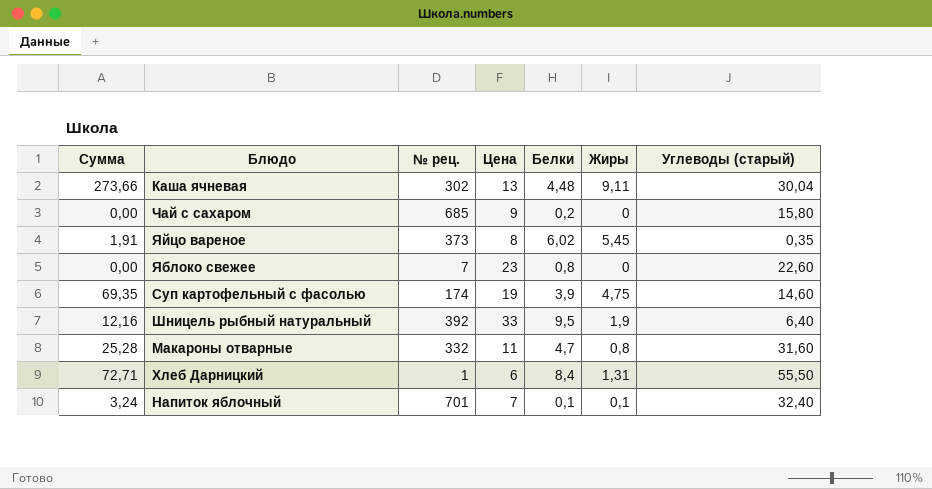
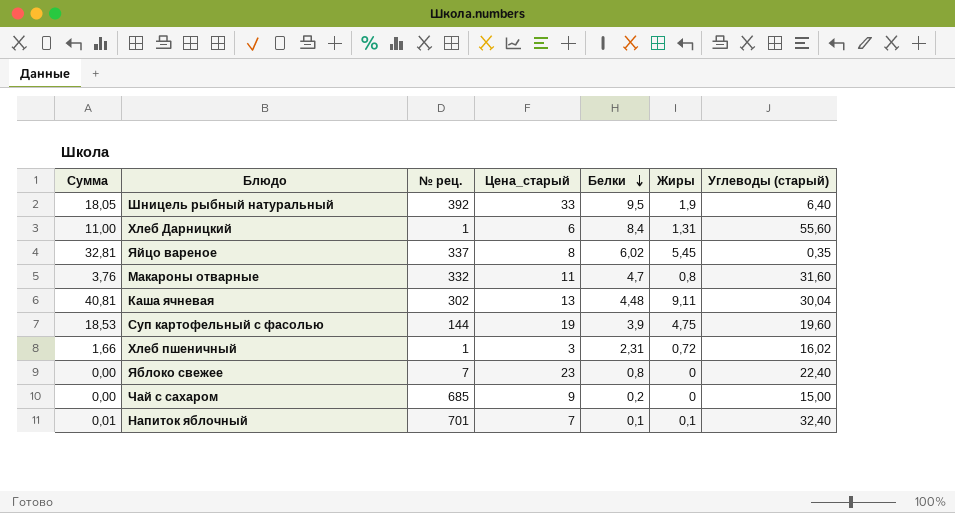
row order: none -> Белки descending
column Сумма | formula: [Жиры] * [Углеводы (старый)] -> [Белки] * [Жиры]
column name: Цена -> Цена_старый
Хлеб Дарницкий | Углеводы (старый): 55,50 -> 55,60
Яйцо вареное | № рец.: 373 -> 337
Суп картофельный с фасолью | № рец.: 174 -> 144
Суп картофельный с фасолью | Углеводы (старый): 14,60 -> 19,60
row Хлеб пшеничный: none -> 1,66 | 1 | 3 | 2,31 | 0,72 | 16,02
Яблоко свежее | Углеводы (старый): 22,60 -> 22,40
Чай с сахаром | Углеводы (старый): 15,80 -> 15,00

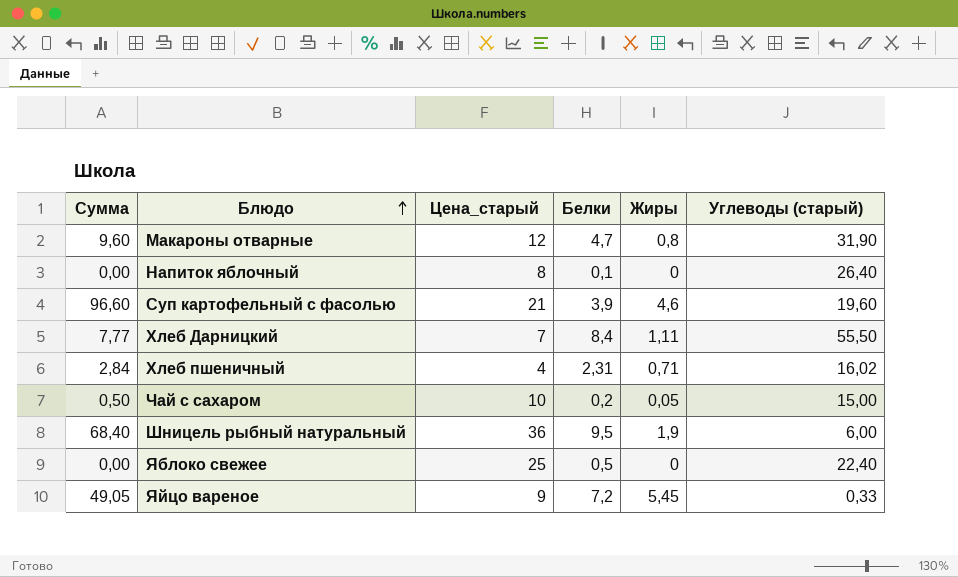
row order: Белки descending -> Блюдо ascending
column № рец. | position: 3 -> none
column Сумма | formula: [Белки] * [Жиры] -> [Цена_старый] * [Жиры]
row Каша ячневая: 40,81 | 302 | 13 | 4,48 | 9,11 | 30,04 -> none
Макароны отварные | Цена_старый: 11 -> 12
Макароны отварные | Углеводы (старый): 31,60 -> 31,90
Напиток яблочный | Цена_старый: 7 -> 8
Напиток яблочный | Жиры: 0,1 -> 0
Напиток яблочный | Углеводы (старый): 32,40 -> 26,40
Суп картофельный с фасолью | Цена_старый: 19 -> 21
Суп картофельный с фасолью | Жиры: 4,75 -> 4,6
Хлеб Дарницкий | Цена_старый: 6 -> 7
Хлеб Дарницкий | Жиры: 1,31 -> 1,11
Хлеб Дарницкий | Углеводы (старый): 55,60 -> 55,50
Хлеб пшеничный | Цена_старый: 3 -> 4
Хлеб пшеничный | Жиры: 0,72 -> 0,71
Чай с сахаром | Цена_старый: 9 -> 10
Чай с сахаром | Жиры: 0 -> 0,05
Шницель рыбный натуральный | Цена_старый: 33 -> 36
Шницель рыбный натуральный | Углеводы (старый): 6,40 -> 6,00
Яблоко свежее | Цена_старый: 23 -> 25
Яблоко свежее | Белки: 0,8 -> 0,5
Яйцо вареное | Цена_старый: 8 -> 9
Яйцо вареное | Белки: 6,02 -> 7,2
Яйцо вареное | Углеводы (старый): 0,35 -> 0,33

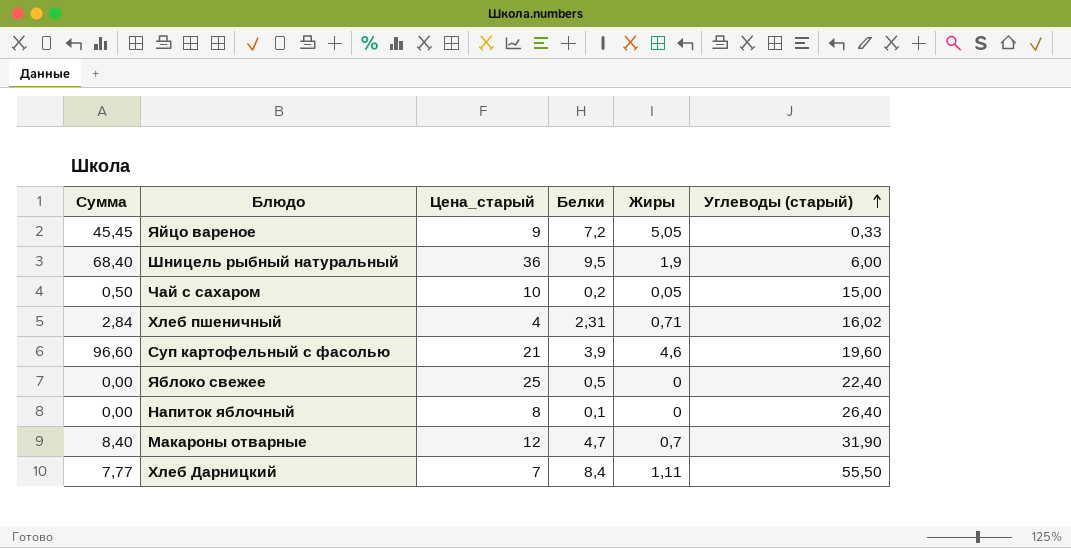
row order: Блюдо ascending -> Углеводы (старый) ascending
Яйцо вареное | Сумма: 49,05 -> 45,45
Яйцо вареное | Жиры: 5,45 -> 5,05
Макароны отварные | Сумма: 9,60 -> 8,40
Макароны отварные | Жиры: 0,8 -> 0,7

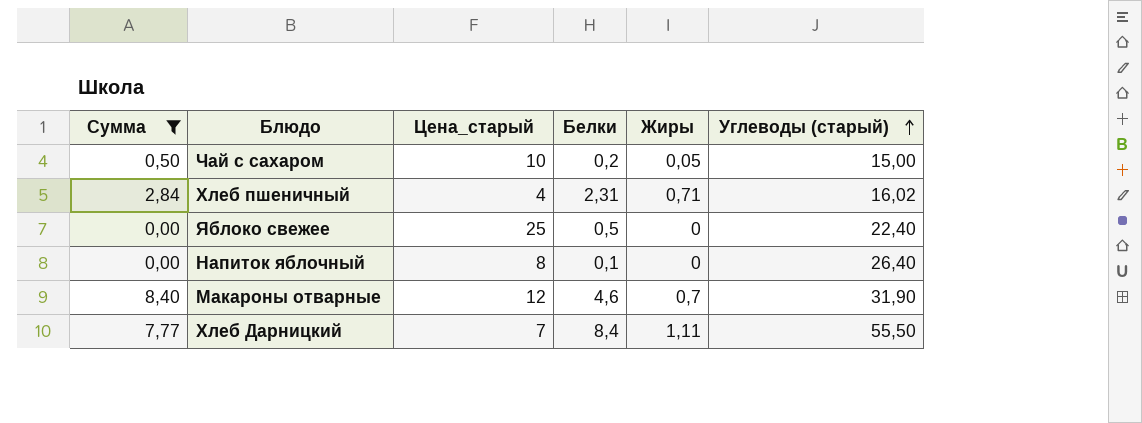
filter: none -> Сумма <= 8,40
Макароны отварные | Белки: 4,7 -> 4,6

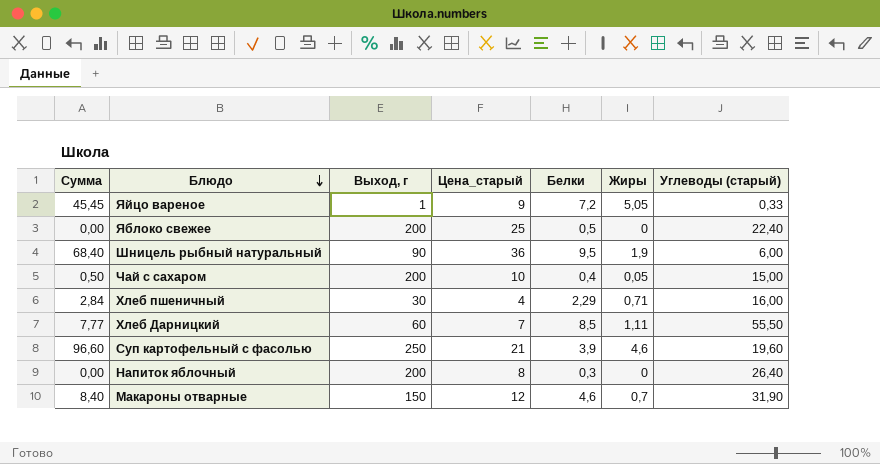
filter: Сумма <= 8,40 -> none
row order: Углеводы (старый) ascending -> Блюдо descending
column Выход, г | position: none -> 3
Чай с сахаром | Белки: 0,2 -> 0,4
Хлеб пшеничный | Белки: 2,31 -> 2,29
Хлеб пшеничный | Углеводы (старый): 16,02 -> 16,00
Хлеб Дарницкий | Белки: 8,4 -> 8,5
Напиток яблочный | Белки: 0,1 -> 0,3

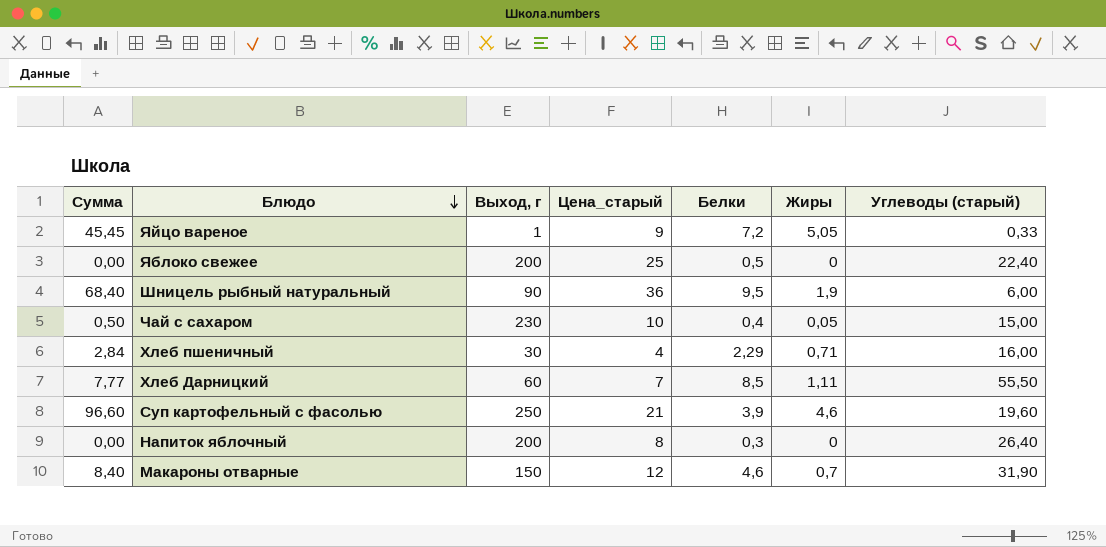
Чай с сахаром | Выход, г: 200 -> 230

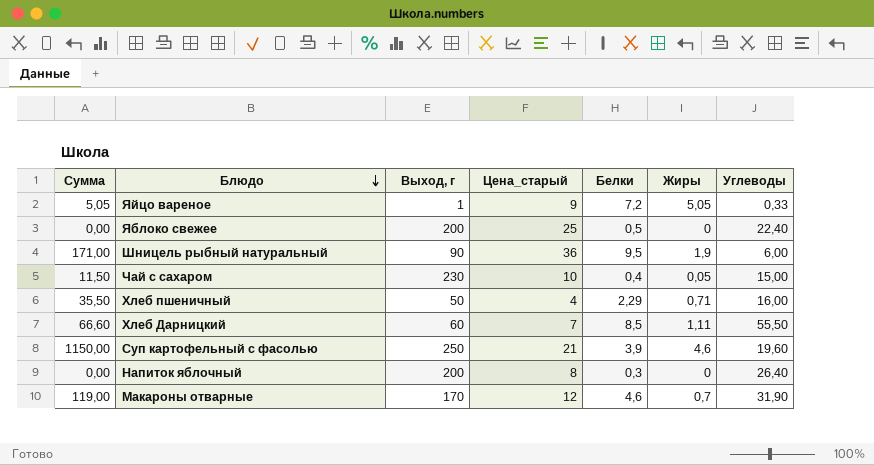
column Сумма | formula: [Цена_старый] * [Жиры] -> [Выход, г] * [Жиры]
column name: Углеводы (старый) -> Углеводы
Хлеб пшеничный | Выход, г: 30 -> 50
Макароны отварные | Выход, г: 150 -> 170

